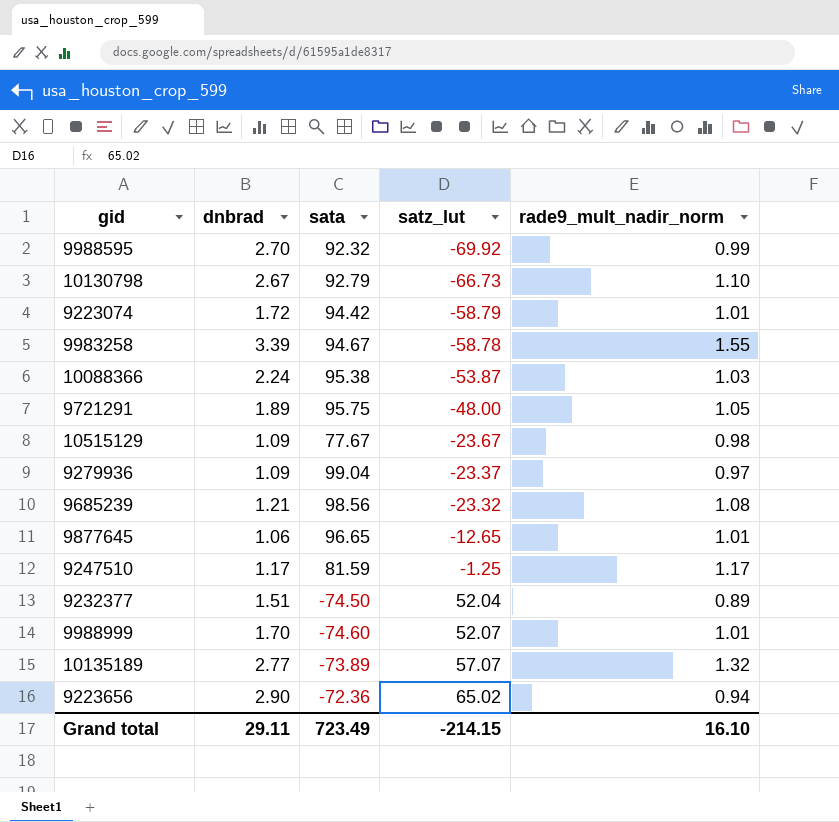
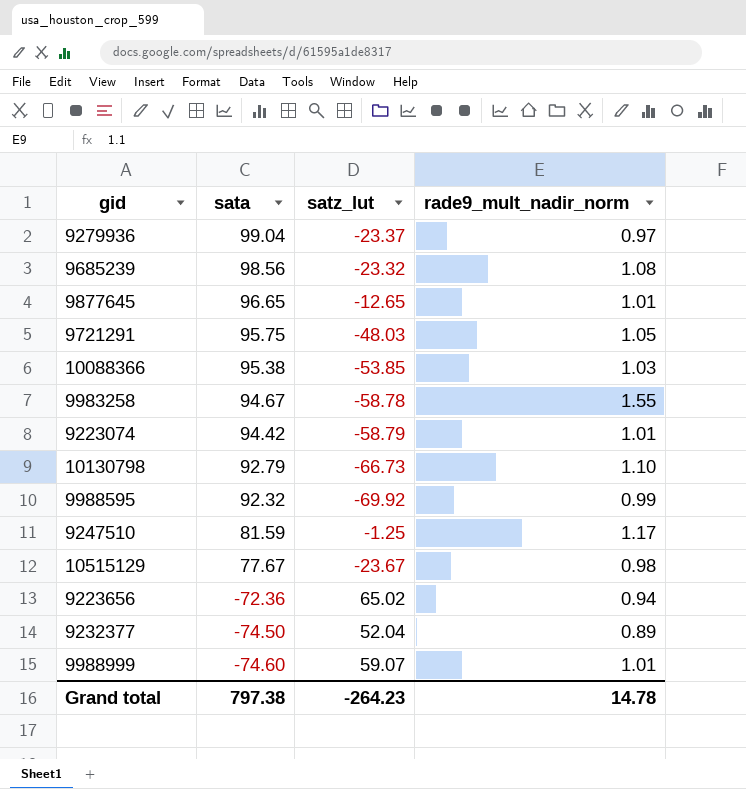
row order: satz_lut ascending -> sata descending
column dnbrad | position: 2 -> none
row 10135189: 2.77 | -73.89 | 57.07 | 1.32 -> none
9721291 | satz_lut: -48.00 -> -48.03
10088366 | satz_lut: -53.87 -> -53.85
9988999 | satz_lut: 52.07 -> 59.07
Grand total | sata: 723.49 -> 797.38
Grand total | satz_lut: -214.15 -> -264.23
Grand total | rade9_mult_nadir_norm: 16.10 -> 14.78

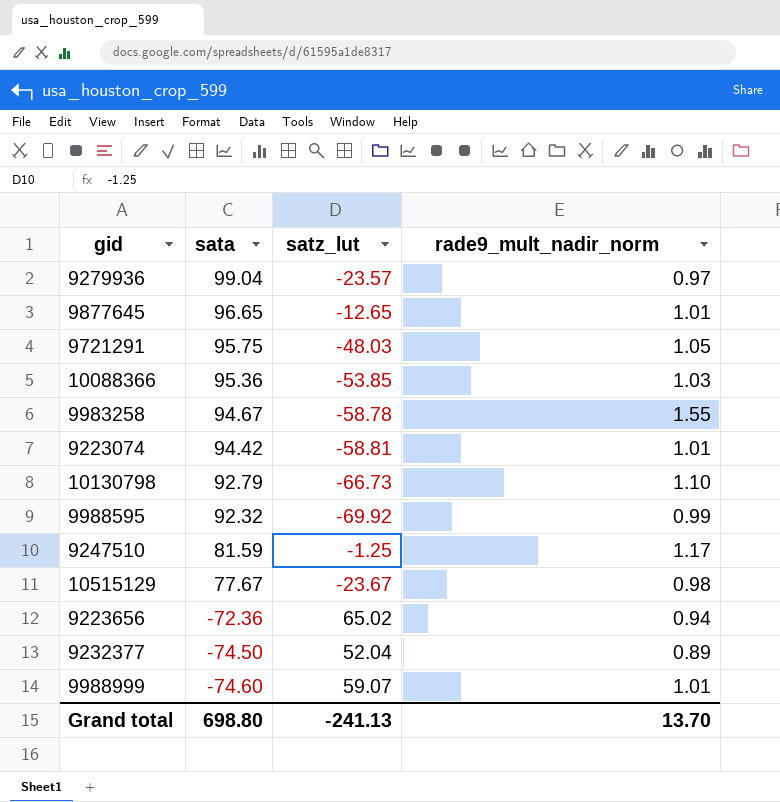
row 9685239: 98.56 | -23.32 | 1.08 -> none
9279936 | satz_lut: -23.37 -> -23.57
10088366 | sata: 95.38 -> 95.36
9223074 | satz_lut: -58.79 -> -58.81
Grand total | sata: 797.38 -> 698.80
Grand total | satz_lut: -264.23 -> -241.13
Grand total | rade9_mult_nadir_norm: 14.78 -> 13.70

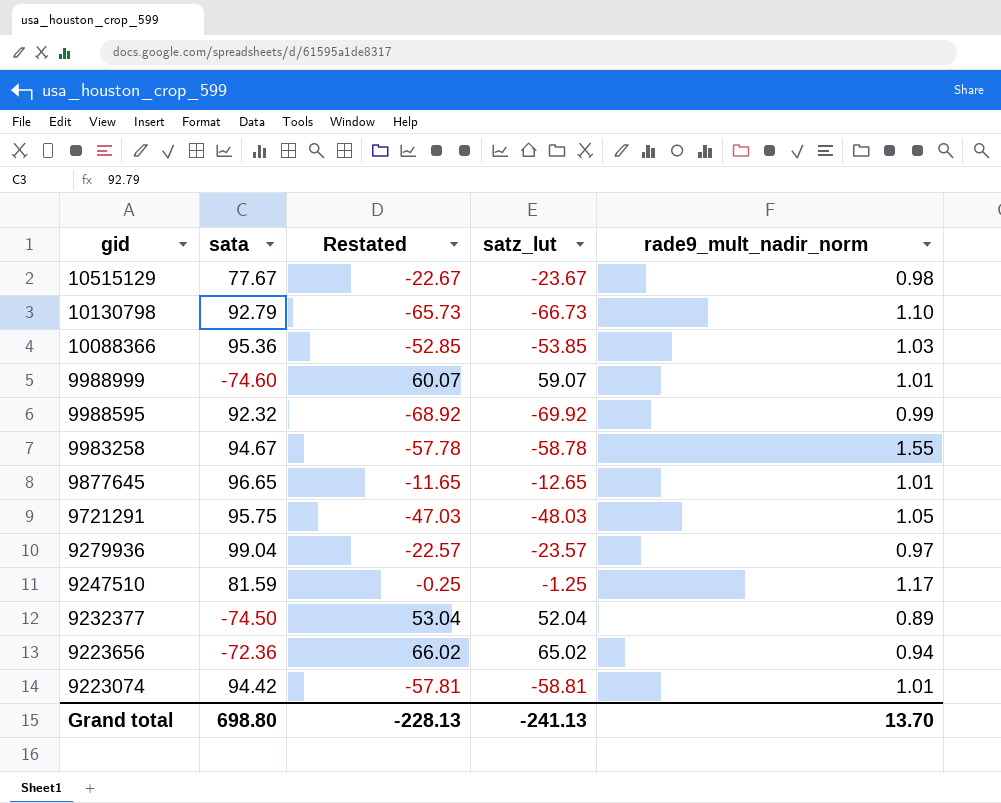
row order: sata descending -> gid descending
column Restated | formula: none -> [satz_lut] + 1

